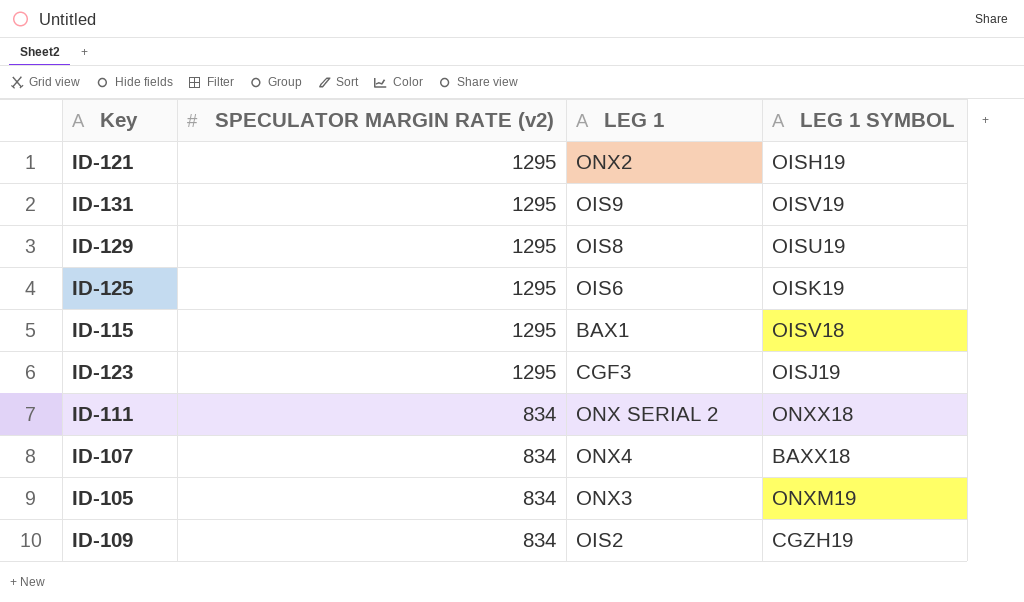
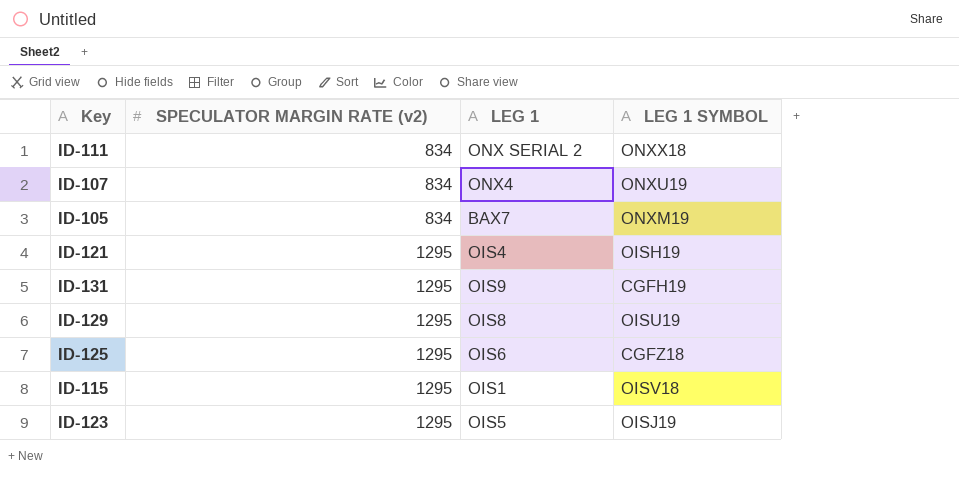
row order: SPECULATOR MARGIN RATE (v2) descending -> SPECULATOR MARGIN RATE (v2) ascending
row ID-109: 834 | OIS2 | CGZH19 -> none
ID-107 | LEG 1 SYMBOL: BAXX18 -> ONXU19
ID-105 | LEG 1: ONX3 -> BAX7
ID-121 | LEG 1: ONX2 -> OIS4
ID-131 | LEG 1 SYMBOL: OISV19 -> CGFH19
ID-125 | LEG 1 SYMBOL: OISK19 -> CGFZ18
ID-115 | LEG 1: BAX1 -> OIS1
ID-123 | LEG 1: CGF3 -> OIS5

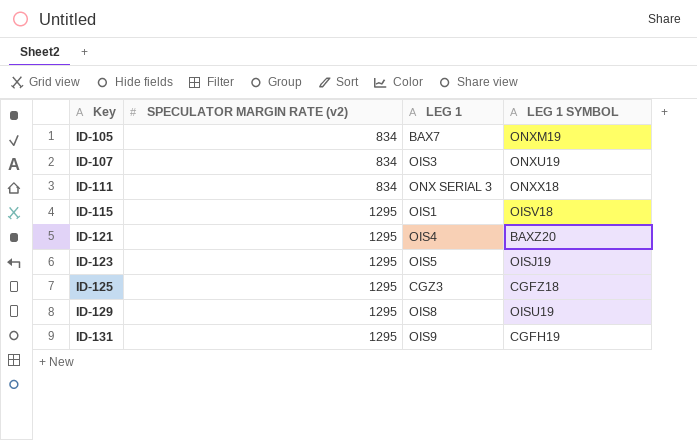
row order: SPECULATOR MARGIN RATE (v2) ascending -> Key ascending
ID-107 | LEG 1: ONX4 -> OIS3
ID-111 | LEG 1: ONX SERIAL 2 -> ONX SERIAL 3
ID-121 | LEG 1 SYMBOL: OISH19 -> BAXZ20
ID-125 | LEG 1: OIS6 -> CGZ3

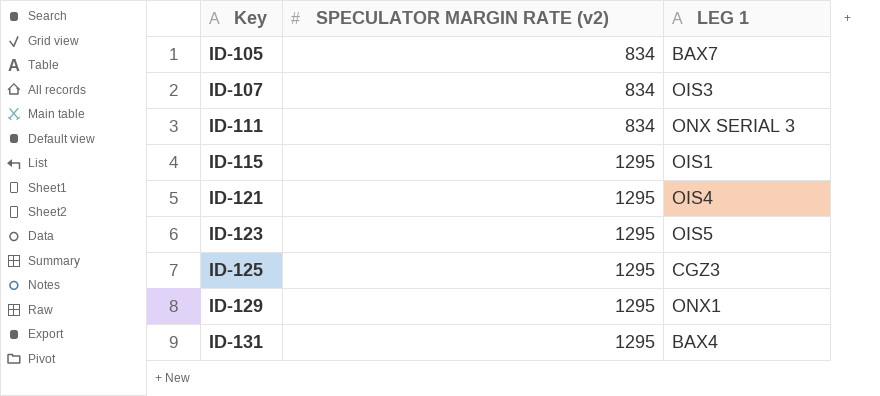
column LEG 1 SYMBOL | position: 4 -> none
ID-129 | LEG 1: OIS8 -> ONX1
ID-131 | LEG 1: OIS9 -> BAX4

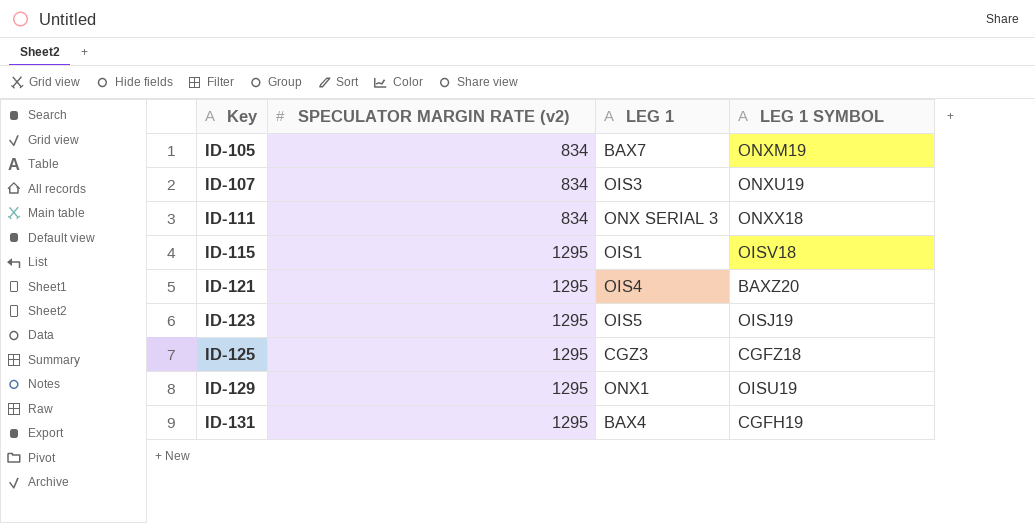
column LEG 1 SYMBOL | position: none -> 4

